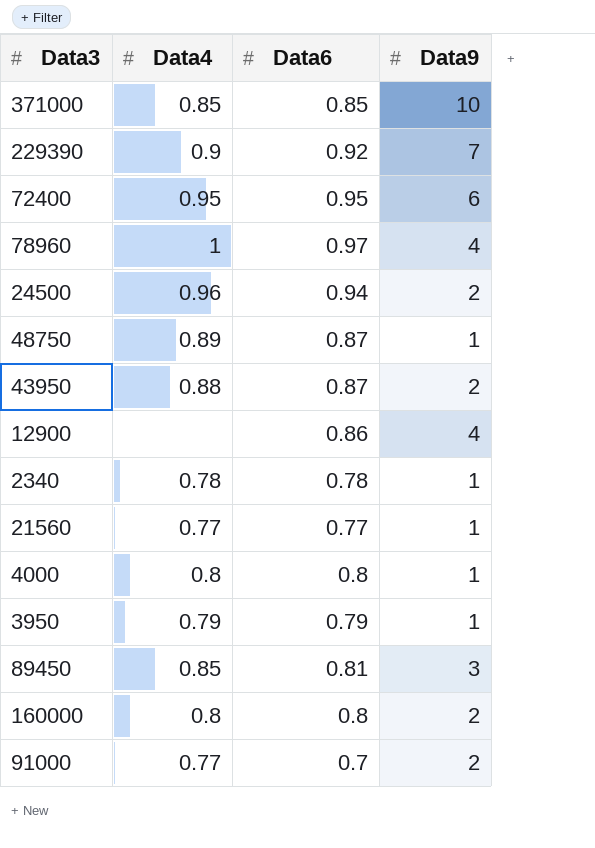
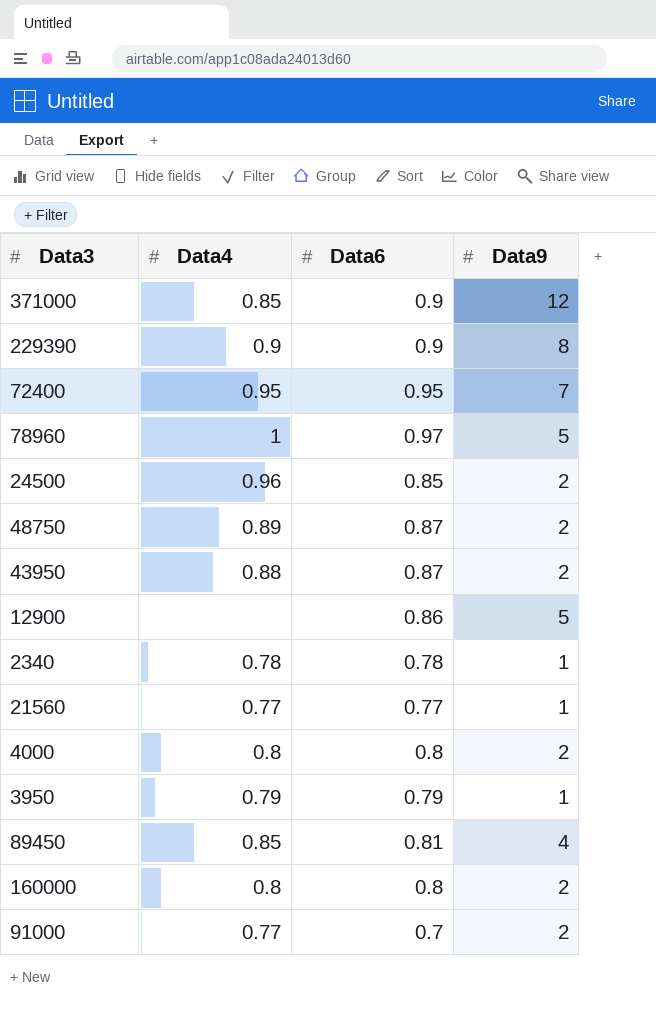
371000 | Data6: 0.85 -> 0.9
371000 | Data9: 10 -> 12
229390 | Data6: 0.92 -> 0.9
229390 | Data9: 7 -> 8
72400 | Data9: 6 -> 7
78960 | Data9: 4 -> 5
24500 | Data6: 0.94 -> 0.85
48750 | Data9: 1 -> 2
12900 | Data9: 4 -> 5
4000 | Data9: 1 -> 2
89450 | Data9: 3 -> 4

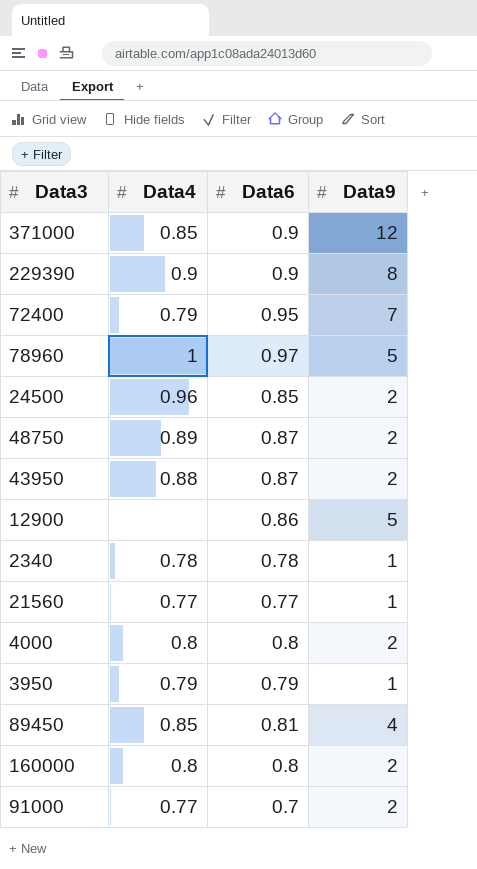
72400 | Data4: 0.95 -> 0.79

